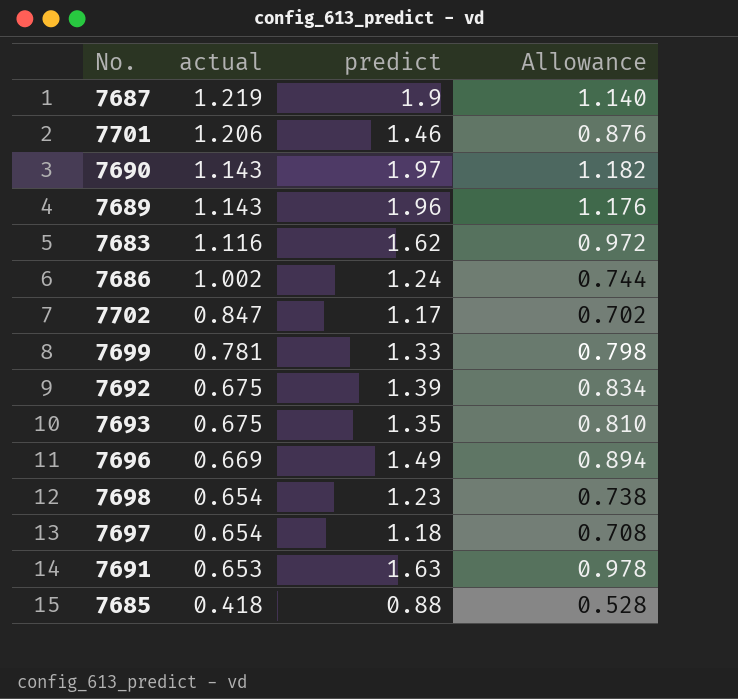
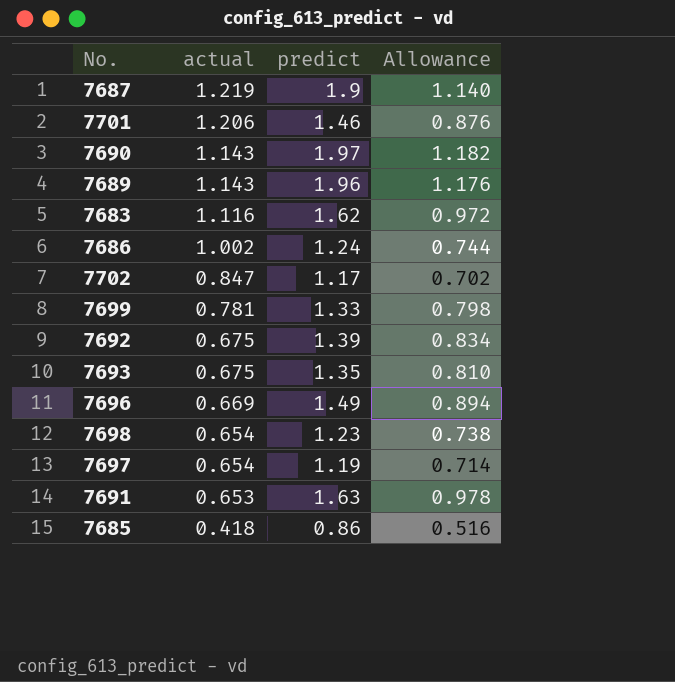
7697 | predict: 1.18 -> 1.19
7697 | Allowance: 0.708 -> 0.714
7685 | predict: 0.88 -> 0.86
7685 | Allowance: 0.528 -> 0.516

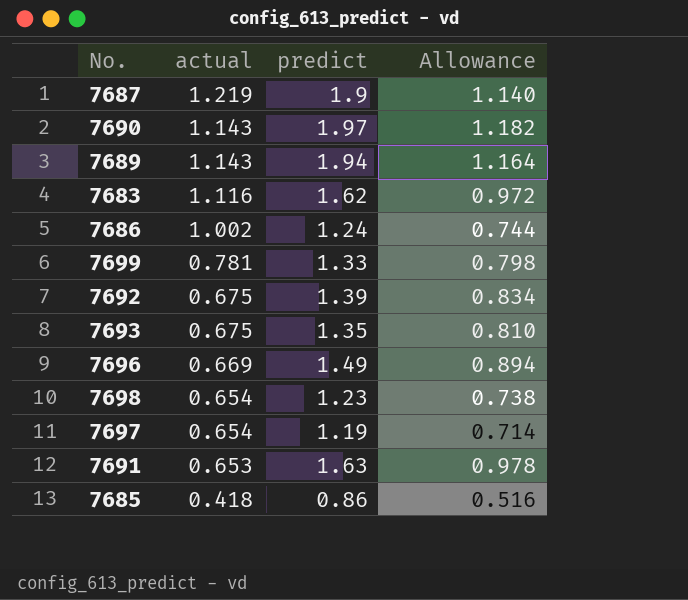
row 7701: 1.206 | 1.46 | 0.876 -> none
row 7702: 0.847 | 1.17 | 0.702 -> none
7689 | predict: 1.96 -> 1.94
7689 | Allowance: 1.176 -> 1.164

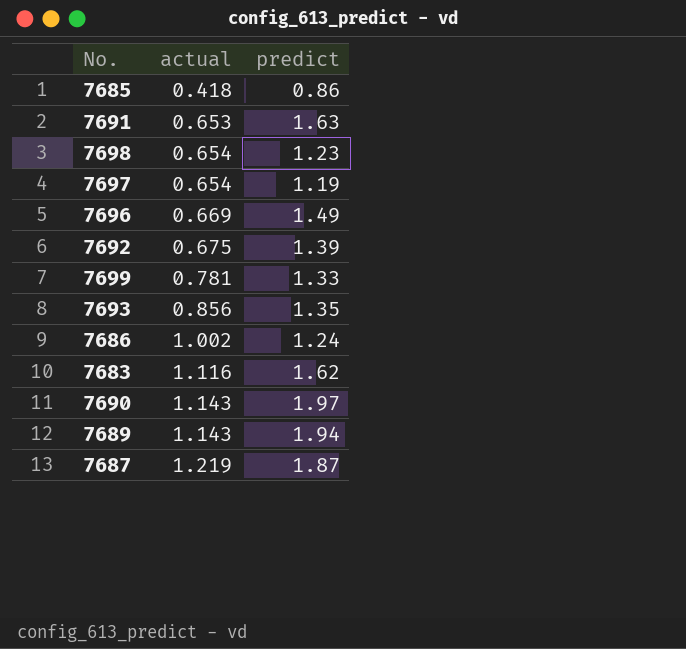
row order: actual descending -> actual ascending
column Allowance | formula: [predict] * 0.6 -> none
7693 | actual: 0.675 -> 0.856
7687 | predict: 1.9 -> 1.87

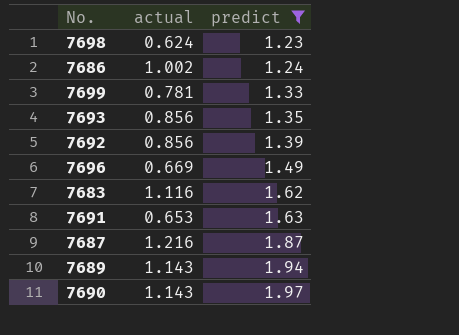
filter: none -> predict >= 1.23
row order: actual ascending -> predict ascending
7698 | actual: 0.654 -> 0.624
7692 | actual: 0.675 -> 0.856
7687 | actual: 1.219 -> 1.216

